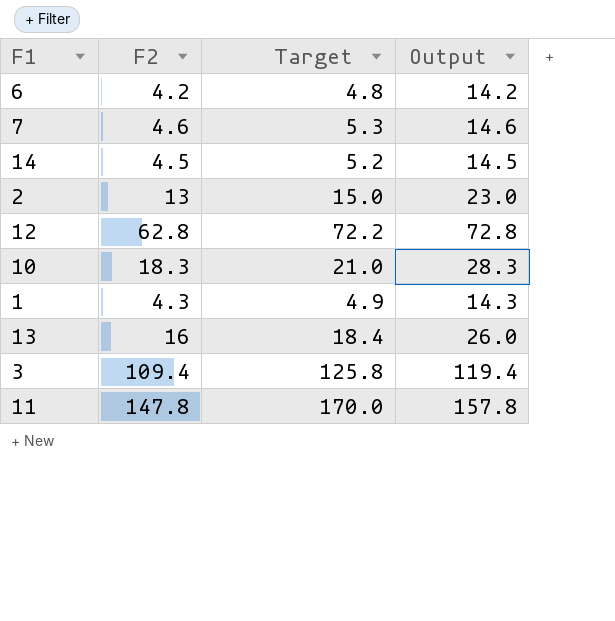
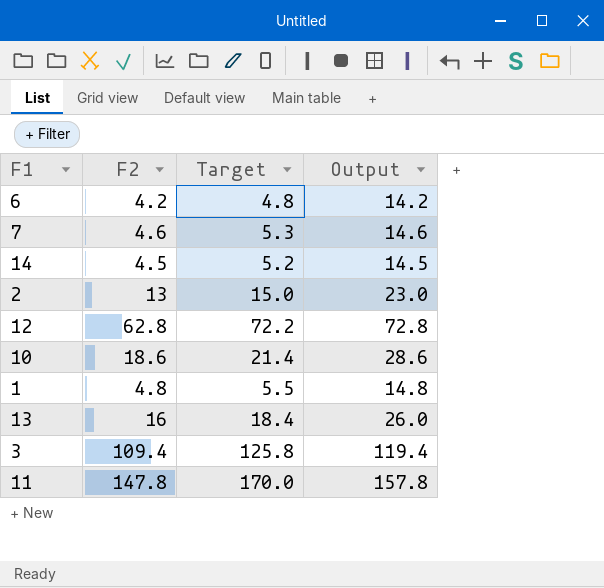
10 | F2: 18.3 -> 18.6
10 | Target: 21.0 -> 21.4
10 | Output: 28.3 -> 28.6
1 | F2: 4.3 -> 4.8
1 | Target: 4.9 -> 5.5
1 | Output: 14.3 -> 14.8

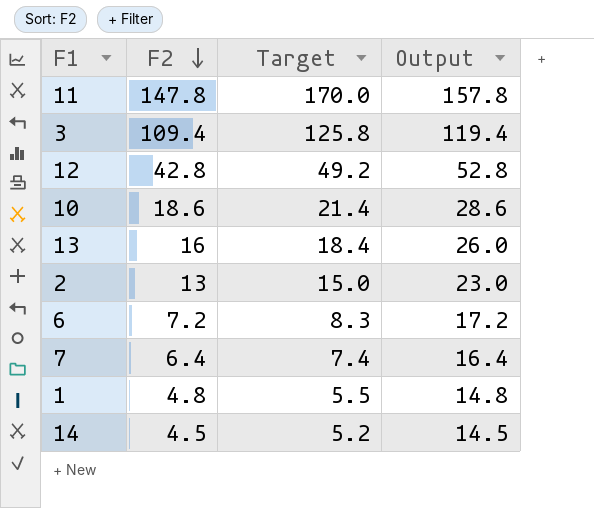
row order: none -> F2 descending
12 | F2: 62.8 -> 42.8
12 | Target: 72.2 -> 49.2
12 | Output: 72.8 -> 52.8
6 | F2: 4.2 -> 7.2
6 | Target: 4.8 -> 8.3
6 | Output: 14.2 -> 17.2
7 | F2: 4.6 -> 6.4
7 | Target: 5.3 -> 7.4
7 | Output: 14.6 -> 16.4

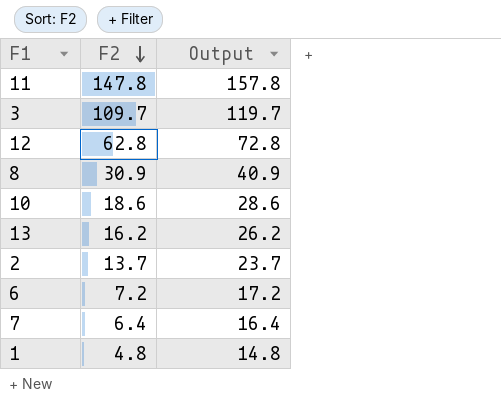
column Target | formula: [F2] * 1.15 -> none
row 14: 4.5 | 5.2 | 14.5 -> none
3 | F2: 109.4 -> 109.7
3 | Output: 119.4 -> 119.7
12 | F2: 42.8 -> 62.8
12 | Output: 52.8 -> 72.8
row 8: none -> 30.9 | 40.9
13 | F2: 16 -> 16.2
13 | Output: 26.0 -> 26.2
2 | F2: 13 -> 13.7
2 | Output: 23.0 -> 23.7

